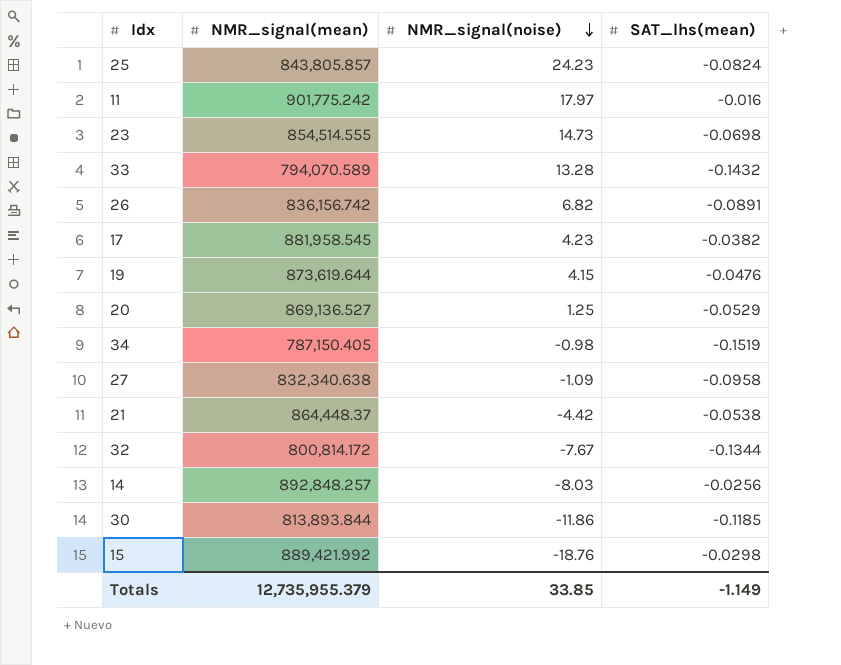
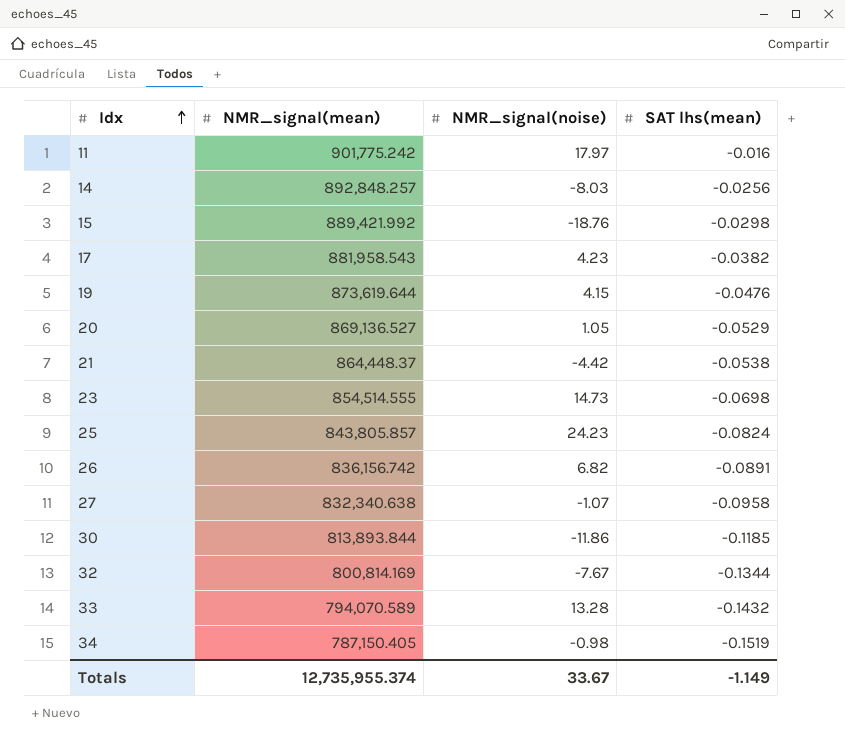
row order: NMR_signal(noise) descending -> Idx ascending
column name: SAT_lhs(mean) -> SAT lhs(mean)
17 | NMR_signal(mean): 881,958.545 -> 881,958.543
20 | NMR_signal(noise): 1.25 -> 1.05
27 | NMR_signal(noise): -1.09 -> -1.07
32 | NMR_signal(mean): 800,814.172 -> 800,814.169
Totals | NMR_signal(mean): 12,735,955.379 -> 12,735,955.374
Totals | NMR_signal(noise): 33.85 -> 33.67

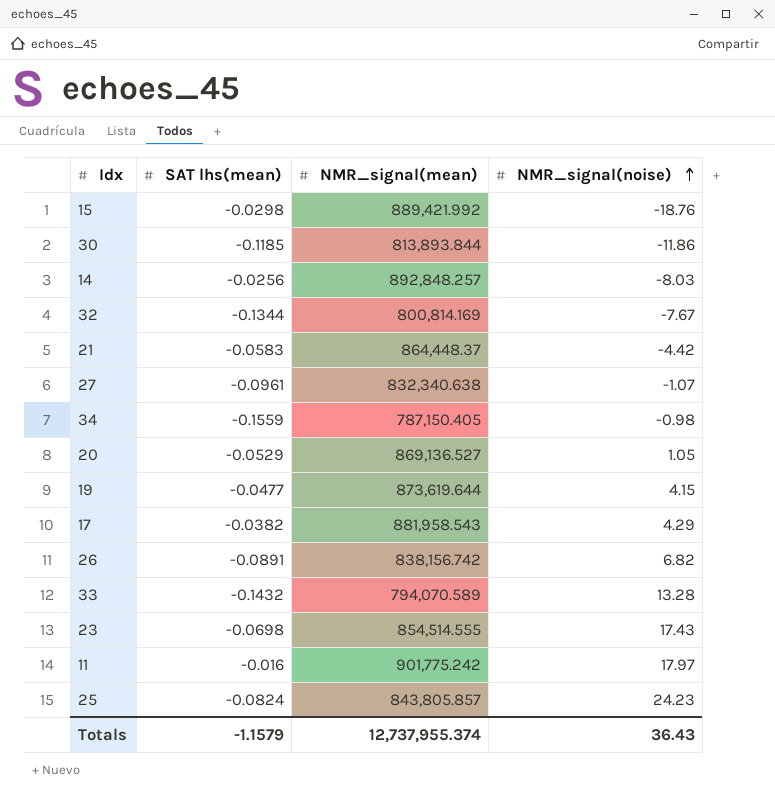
row order: Idx ascending -> NMR_signal(noise) ascending
column SAT lhs(mean) | position: 4 -> 2
21 | SAT lhs(mean): -0.0538 -> -0.0583
27 | SAT lhs(mean): -0.0958 -> -0.0961
34 | SAT lhs(mean): -0.1519 -> -0.1559
19 | SAT lhs(mean): -0.0476 -> -0.0477
17 | NMR_signal(noise): 4.23 -> 4.29
26 | NMR_signal(mean): 836,156.742 -> 838,156.742
23 | NMR_signal(noise): 14.73 -> 17.43
Totals | SAT lhs(mean): -1.149 -> -1.1579
Totals | NMR_signal(mean): 12,735,955.374 -> 12,737,955.374
Totals | NMR_signal(noise): 33.67 -> 36.43

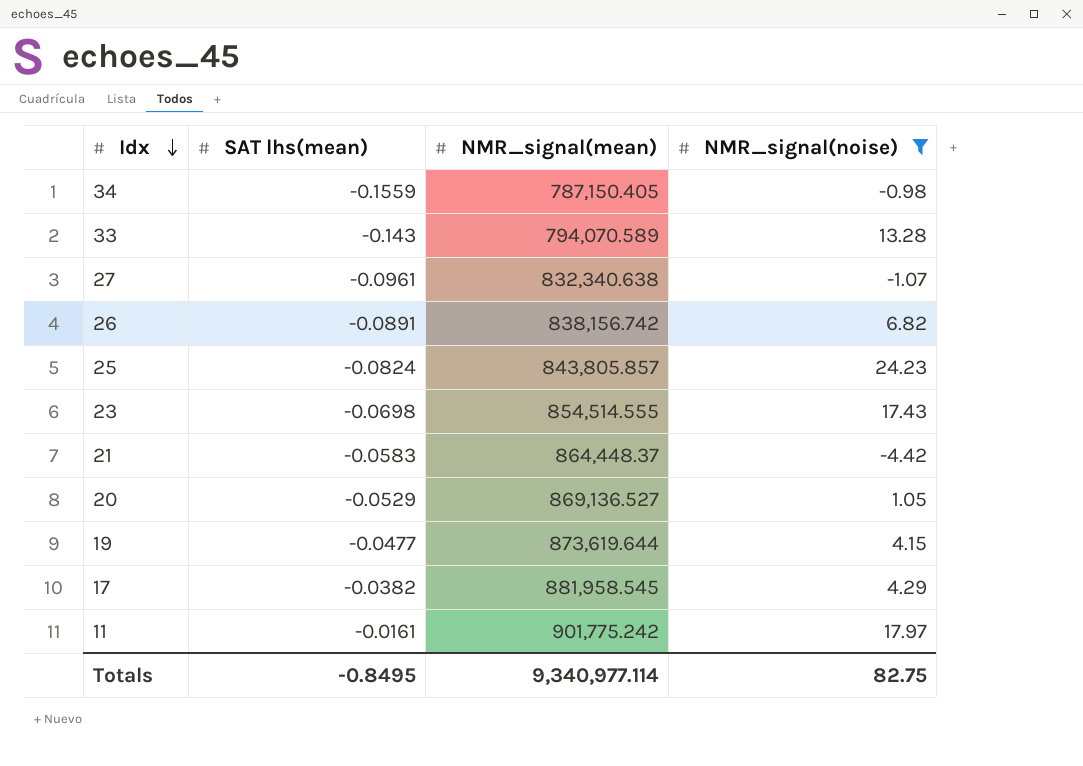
filter: none -> NMR_signal(noise) >= -4.42
row order: NMR_signal(noise) ascending -> Idx descending
33 | SAT lhs(mean): -0.1432 -> -0.143
17 | NMR_signal(mean): 881,958.543 -> 881,958.545
11 | SAT lhs(mean): -0.016 -> -0.0161
Totals | SAT lhs(mean): -1.1579 -> -0.8495
Totals | NMR_signal(mean): 12,737,955.374 -> 9,340,977.114
Totals | NMR_signal(noise): 36.43 -> 82.75

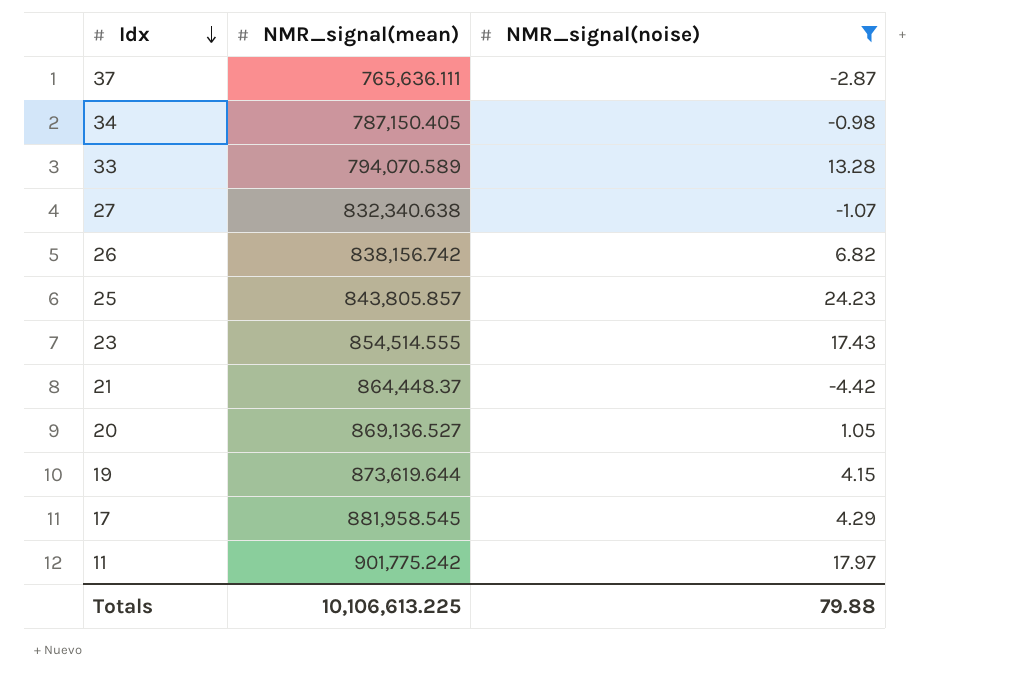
column SAT lhs(mean) | position: 2 -> none
row 37: none -> 765,636.111 | -2.87
Totals | NMR_signal(mean): 9,340,977.114 -> 10,106,613.225
Totals | NMR_signal(noise): 82.75 -> 79.88

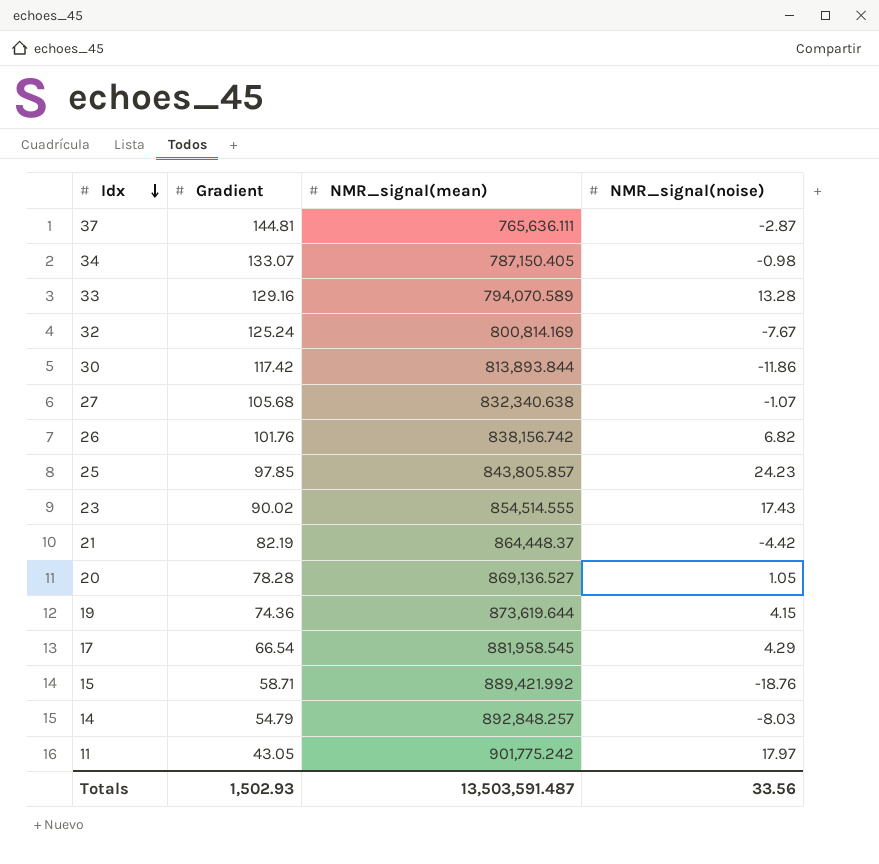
filter: NMR_signal(noise) >= -4.42 -> none
column Gradient | position: none -> 2
Totals | NMR_signal(mean): 10,106,613.225 -> 13,503,591.487
Totals | NMR_signal(noise): 79.88 -> 33.56

